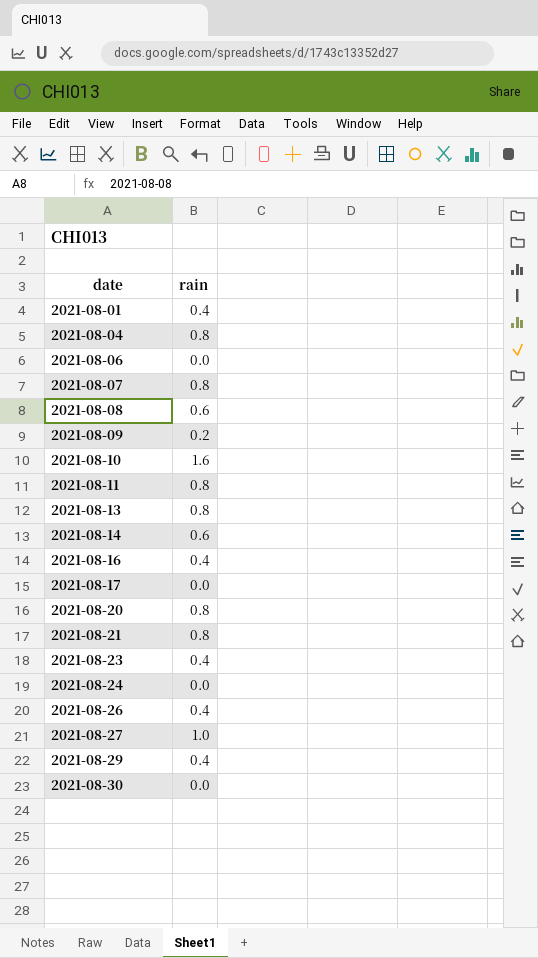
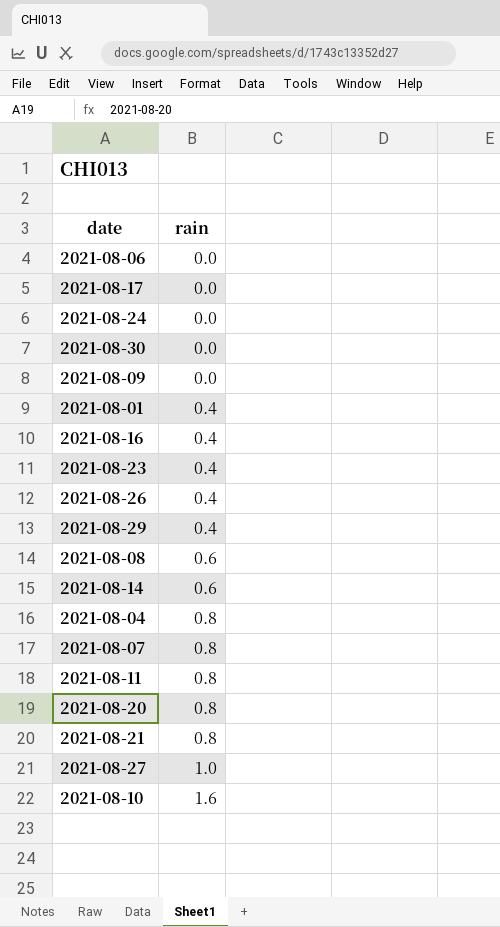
row order: date ascending -> rain ascending
row 2021-08-13: 0.8 -> none
2021-08-09 | rain: 0.2 -> 0.0

